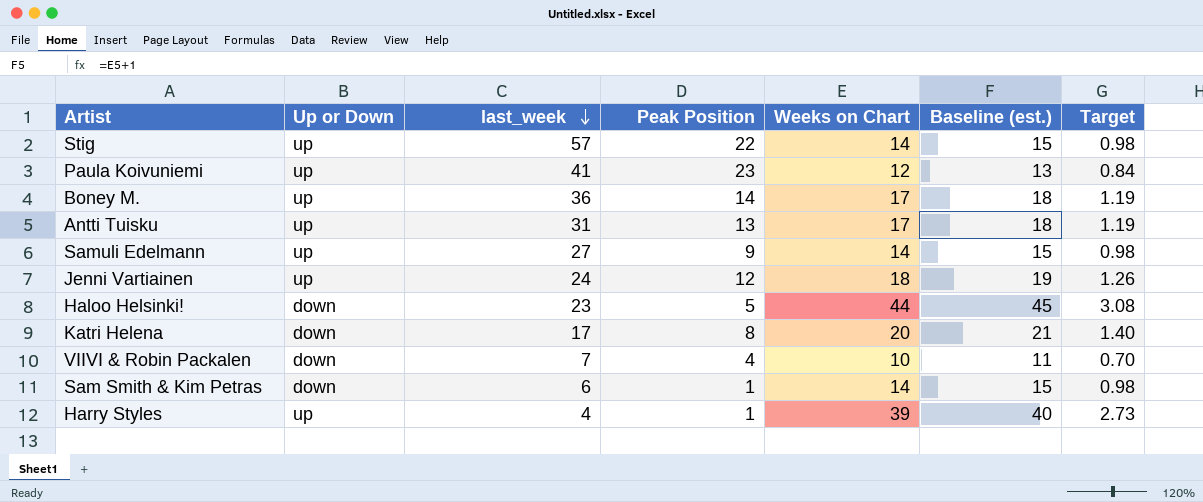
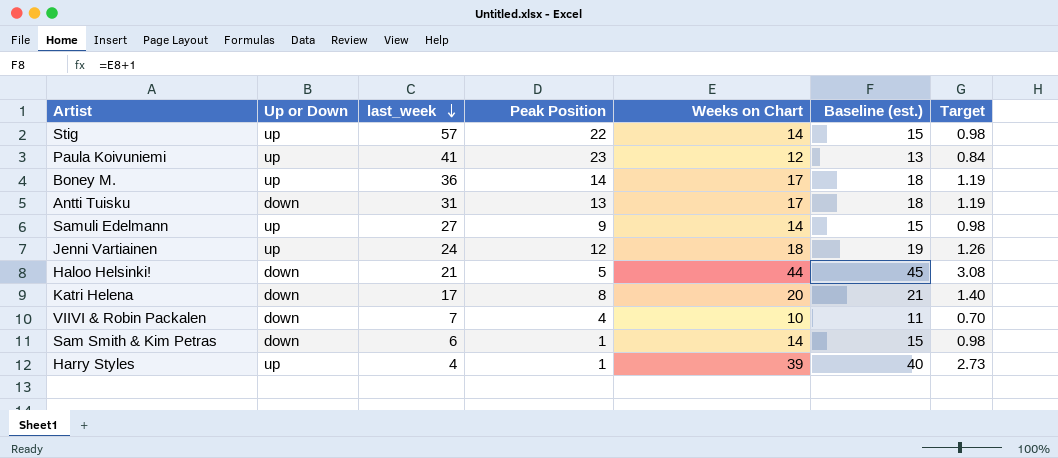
Antti Tuisku | Up or Down: up -> down
Haloo Helsinki! | last_week: 23 -> 21

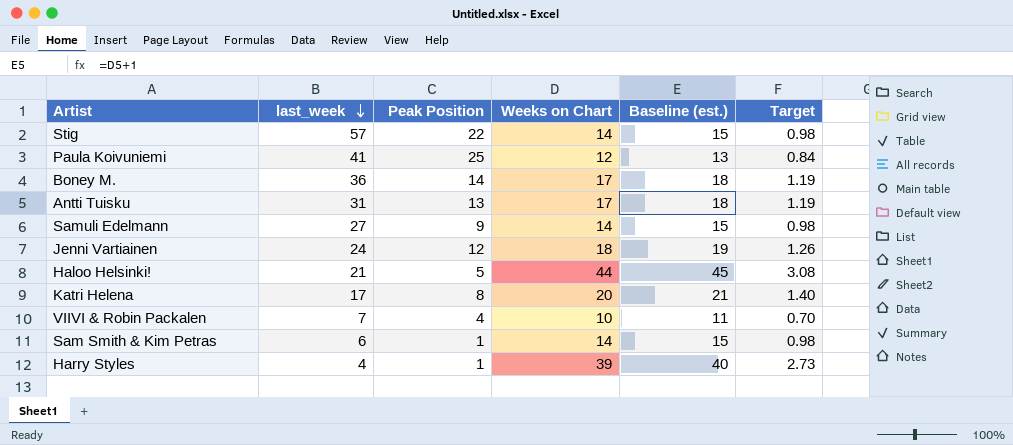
column Up or Down | position: 2 -> none
Paula Koivuniemi | Peak Position: 23 -> 25

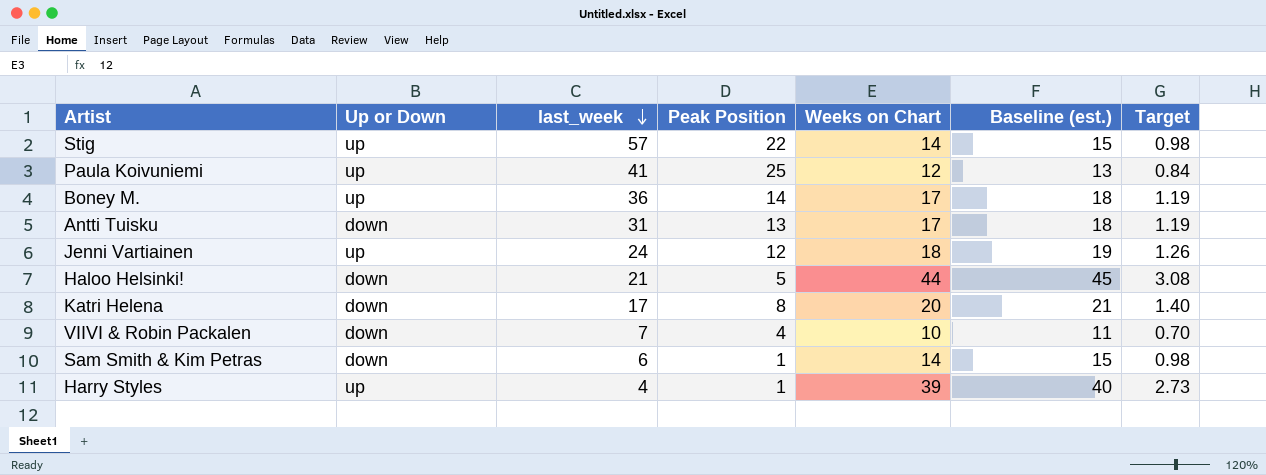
column Up or Down | position: none -> 2
row Samuli Edelmann: 27 | 9 | 14 | 15 | 0.98 -> none

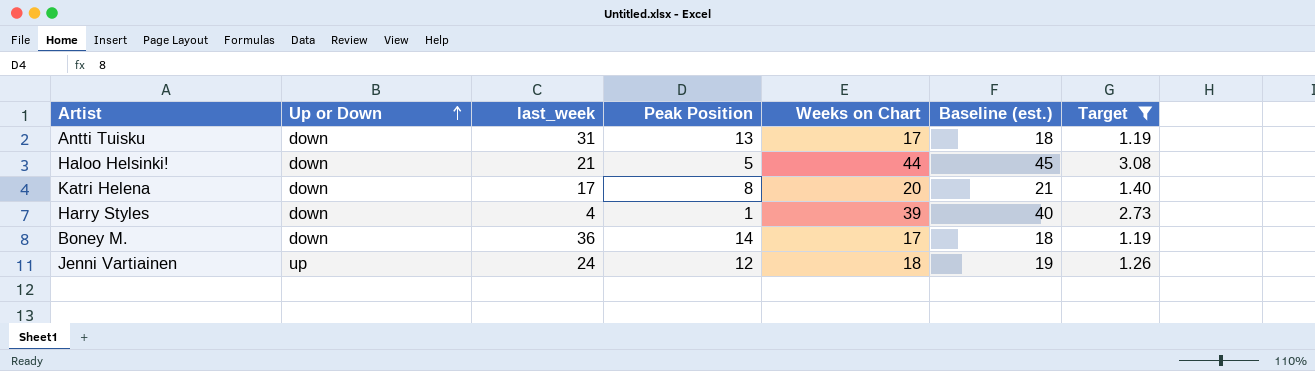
filter: none -> Target >= 1.19
row order: last_week descending -> Up or Down ascending
Harry Styles | Up or Down: up -> down
Boney M. | Up or Down: up -> down

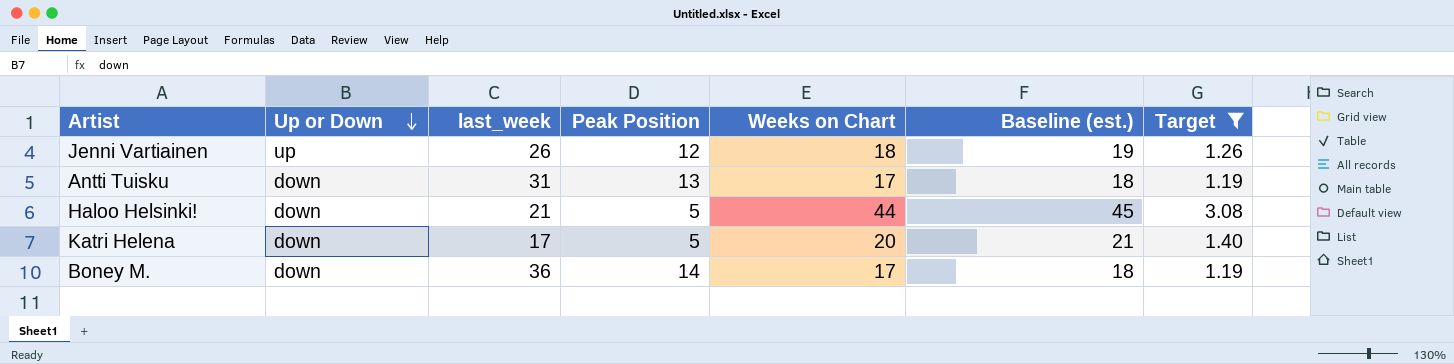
row order: Up or Down ascending -> Up or Down descending
row Harry Styles: down | 4 | 1 | 39 | 40 | 2.73 -> none
Jenni Vartiainen | last_week: 24 -> 26
Katri Helena | Peak Position: 8 -> 5

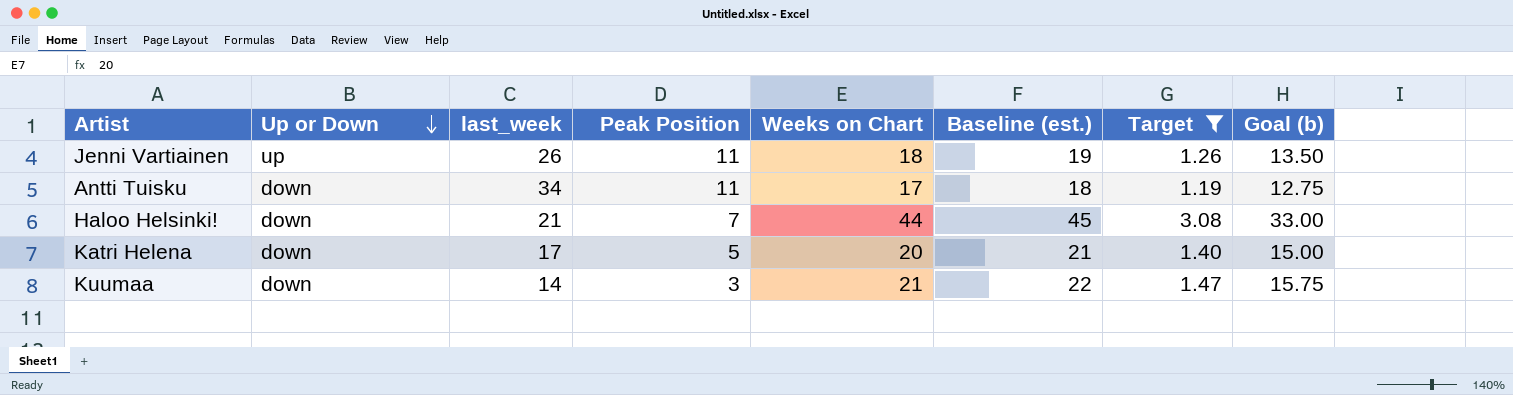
column Goal (b) | formula: none -> [Weeks on Chart] * 0.75
row Boney M.: down | 36 | 14 | 17 | 18 | 1.19 -> none
Jenni Vartiainen | Peak Position: 12 -> 11
Antti Tuisku | last_week: 31 -> 34
Antti Tuisku | Peak Position: 13 -> 11
Haloo Helsinki! | Peak Position: 5 -> 7
row Kuumaa: none -> down | 14 | 3 | 21 | 22 | 1.47 | 15.75

